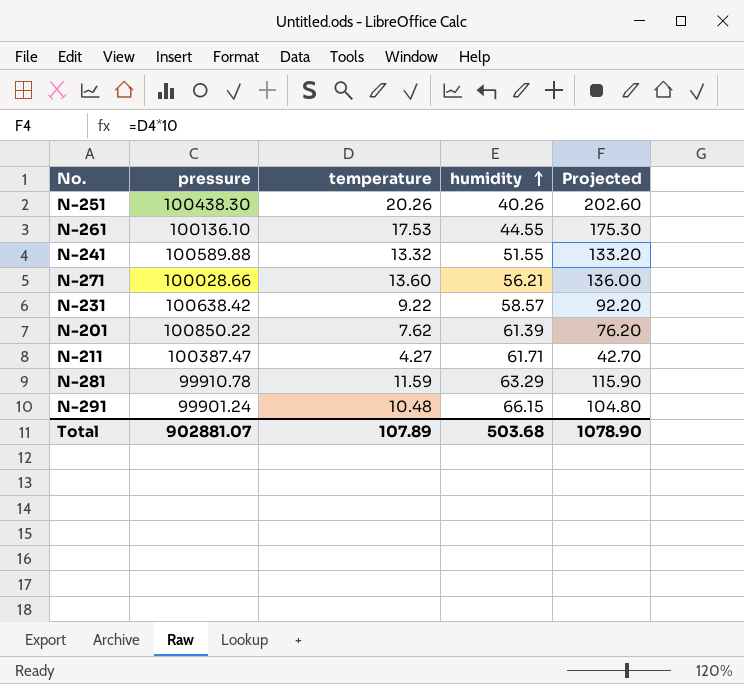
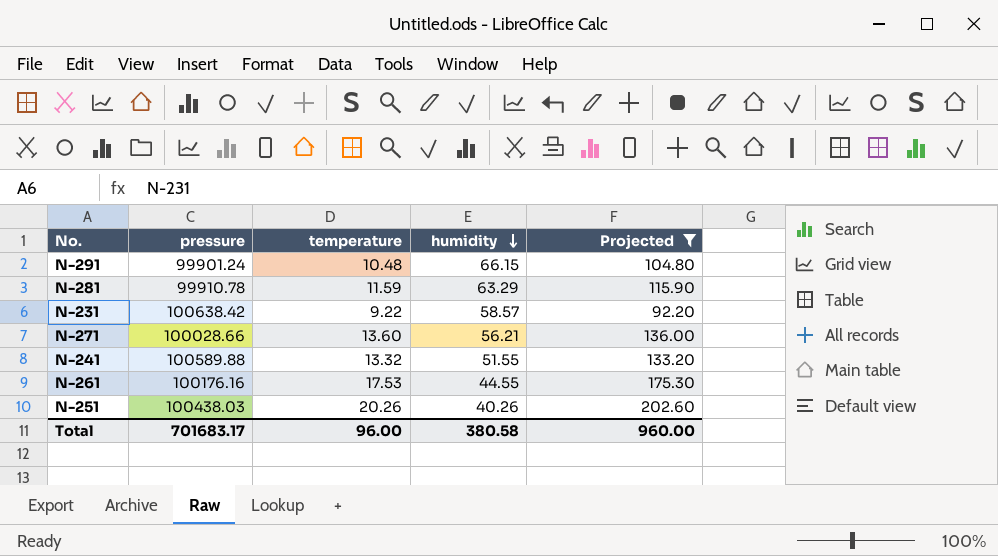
filter: none -> Projected >= 92.20
row order: humidity ascending -> humidity descending
N-261 | pressure: 100136.10 -> 100176.16
N-251 | pressure: 100438.30 -> 100438.03
Total | pressure: 902881.07 -> 701683.17
Total | temperature: 107.89 -> 96.00
Total | humidity: 503.68 -> 380.58
Total | Projected: 1078.90 -> 960.00

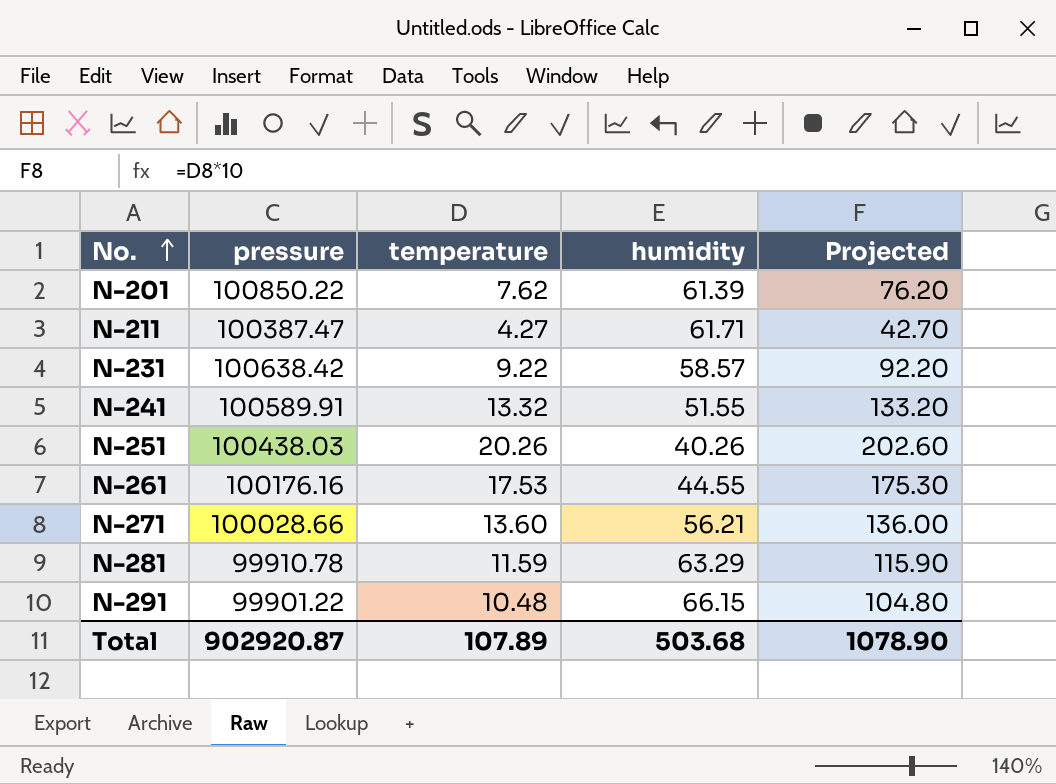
filter: Projected >= 92.20 -> none
row order: humidity descending -> No. ascending
N-241 | pressure: 100589.88 -> 100589.91
N-291 | pressure: 99901.24 -> 99901.22
Total | pressure: 701683.17 -> 902920.87
Total | temperature: 96.00 -> 107.89
Total | humidity: 380.58 -> 503.68
Total | Projected: 960.00 -> 1078.90

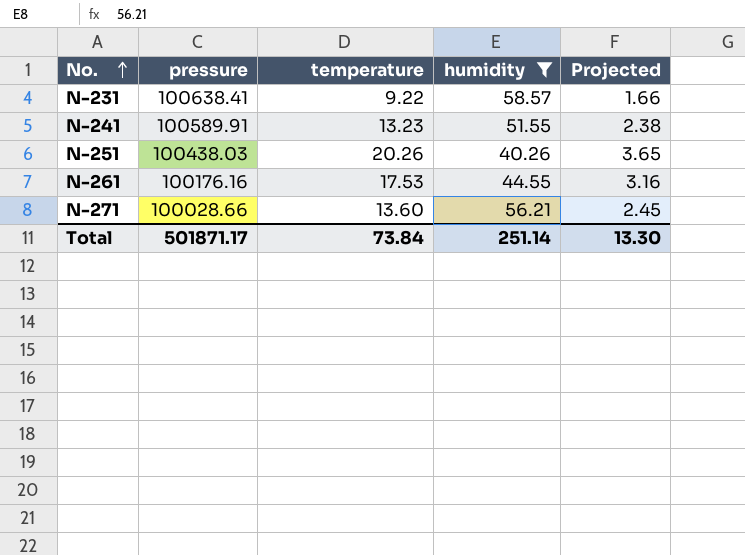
filter: none -> humidity <= 58.57
column Projected | formula: [temperature] * 10 -> [temperature] * 0.18
N-231 | pressure: 100638.42 -> 100638.41
N-241 | temperature: 13.32 -> 13.23
Total | pressure: 902920.87 -> 501871.17
Total | temperature: 107.89 -> 73.84
Total | humidity: 503.68 -> 251.14
Total | Projected: 1078.90 -> 13.30

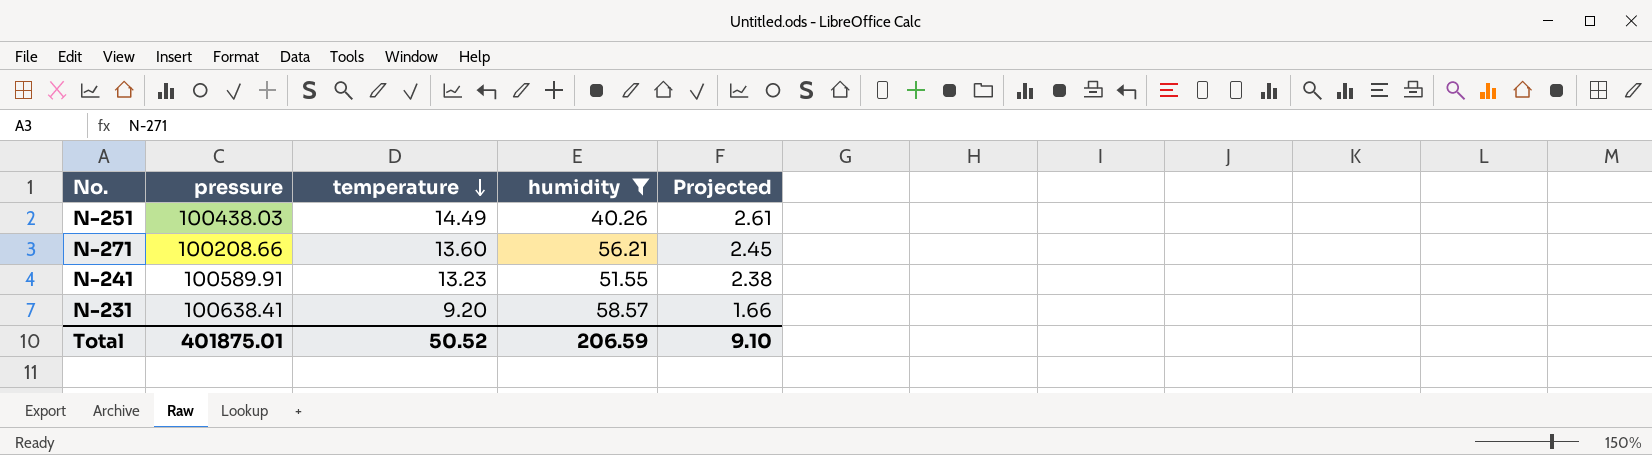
row order: No. ascending -> temperature descending
row N-261: 100176.16 | 17.53 | 44.55 | 3.16 -> none
N-251 | temperature: 20.26 -> 14.49
N-251 | Projected: 3.65 -> 2.61
N-271 | pressure: 100028.66 -> 100208.66
N-231 | temperature: 9.22 -> 9.20
Total | pressure: 501871.17 -> 401875.01
Total | temperature: 73.84 -> 50.52
Total | humidity: 251.14 -> 206.59
Total | Projected: 13.30 -> 9.10

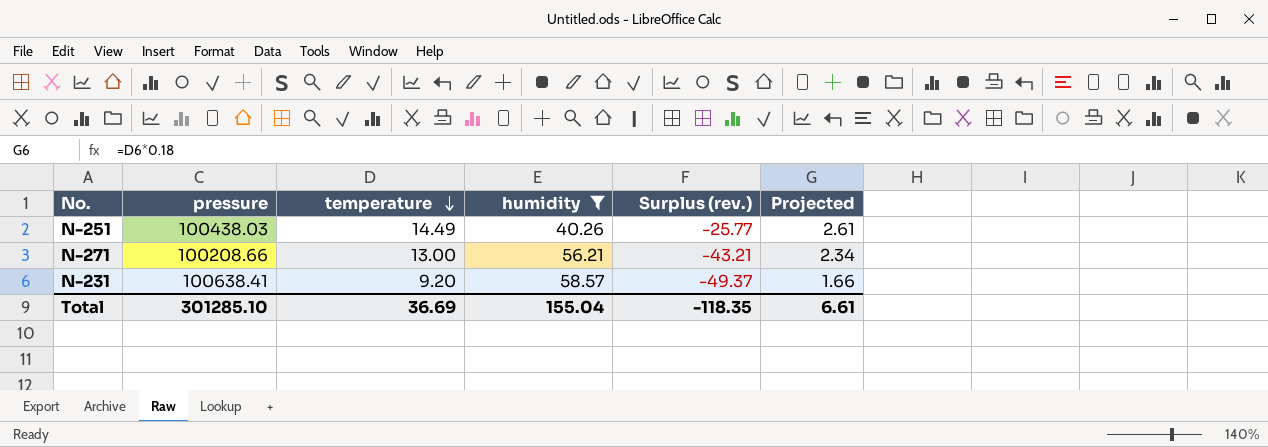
column Surplus (rev.) | formula: none -> [temperature] - [humidity]
row N-241: 100589.91 | 13.23 | 51.55 | 2.38 -> none
N-271 | temperature: 13.60 -> 13.00
N-271 | Projected: 2.45 -> 2.34
Total | pressure: 401875.01 -> 301285.10
Total | temperature: 50.52 -> 36.69
Total | humidity: 206.59 -> 155.04
Total | Projected: 9.10 -> 6.61

